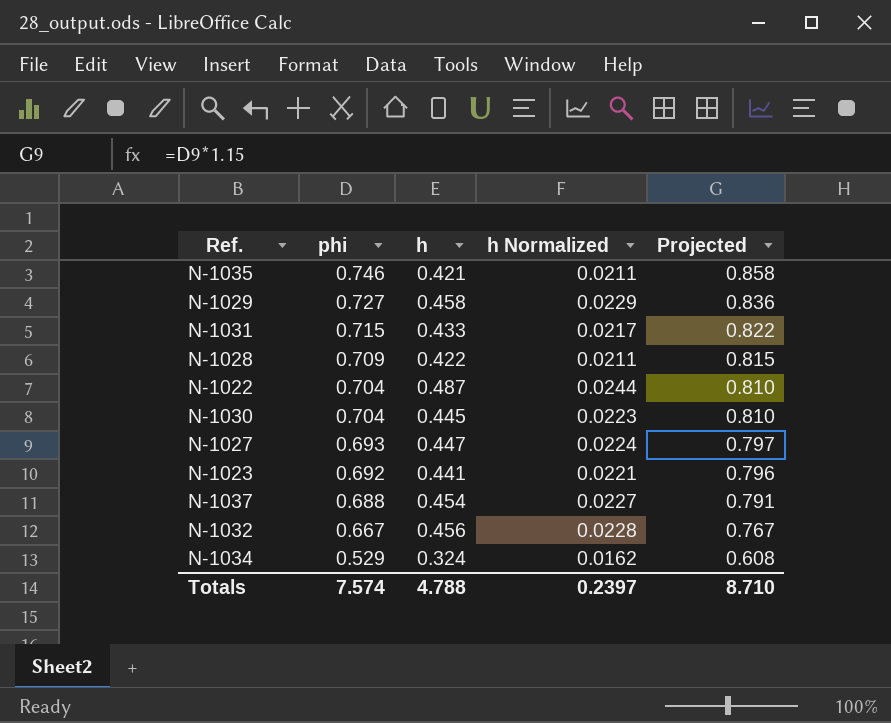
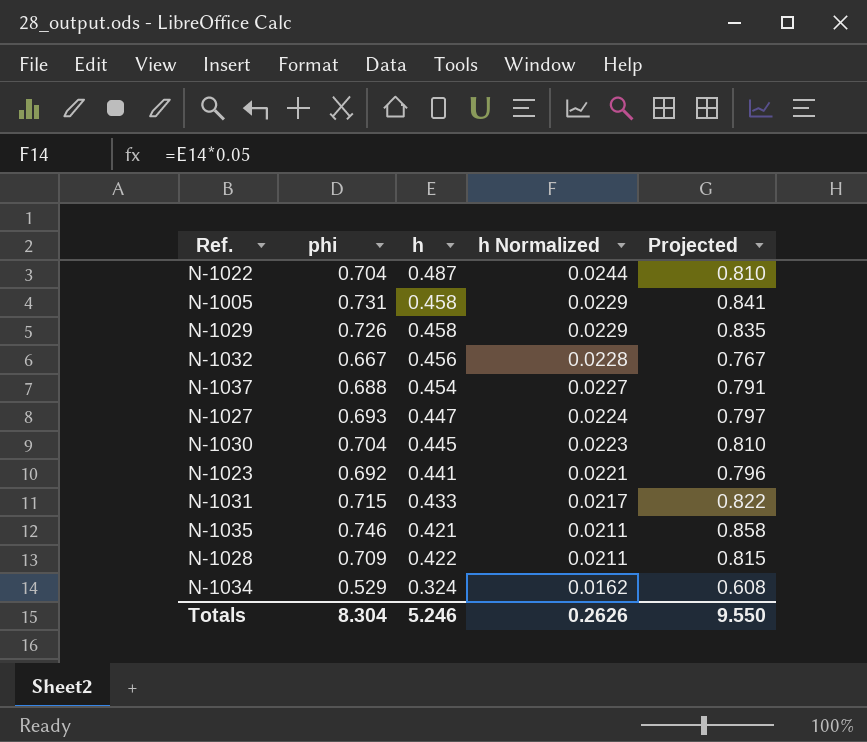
row order: phi descending -> h Normalized descending
row N-1005: none -> 0.731 | 0.458 | 0.0229 | 0.841
N-1029 | phi: 0.727 -> 0.726
N-1029 | Projected: 0.836 -> 0.835
Totals | phi: 7.574 -> 8.304
Totals | h: 4.788 -> 5.246
Totals | h Normalized: 0.2397 -> 0.2626
Totals | Projected: 8.710 -> 9.550

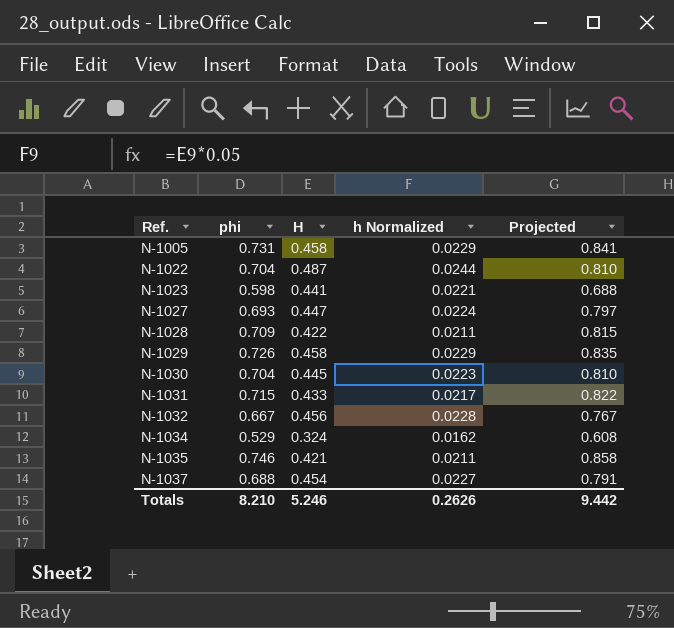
row order: h Normalized descending -> Ref. ascending
column name: h -> H
N-1023 | phi: 0.692 -> 0.598
N-1023 | Projected: 0.796 -> 0.688
Totals | phi: 8.304 -> 8.210
Totals | Projected: 9.550 -> 9.442

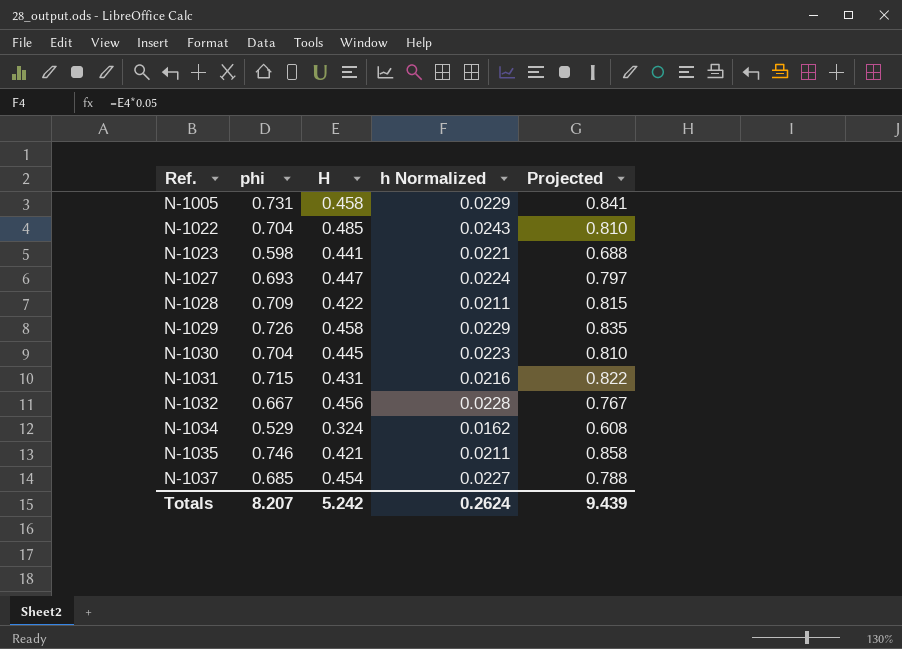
N-1022 | H: 0.487 -> 0.485
N-1022 | h Normalized: 0.0244 -> 0.0243
N-1031 | H: 0.433 -> 0.431
N-1031 | h Normalized: 0.0217 -> 0.0216
N-1037 | phi: 0.688 -> 0.685
N-1037 | Projected: 0.791 -> 0.788
Totals | phi: 8.210 -> 8.207
Totals | H: 5.246 -> 5.242
Totals | h Normalized: 0.2626 -> 0.2624
Totals | Projected: 9.442 -> 9.439

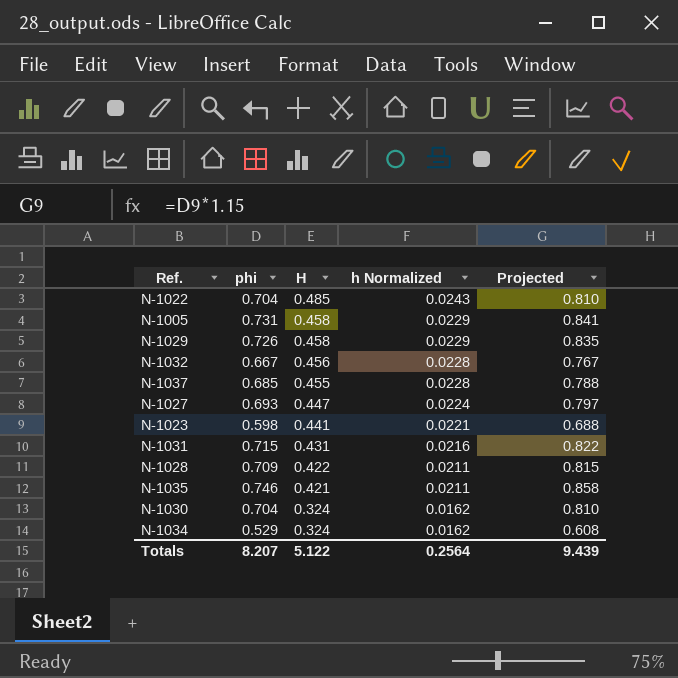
row order: Ref. ascending -> H descending
N-1037 | H: 0.454 -> 0.455
N-1037 | h Normalized: 0.0227 -> 0.0228
N-1030 | H: 0.445 -> 0.324
N-1030 | h Normalized: 0.0223 -> 0.0162
Totals | H: 5.242 -> 5.122
Totals | h Normalized: 0.2624 -> 0.2564

